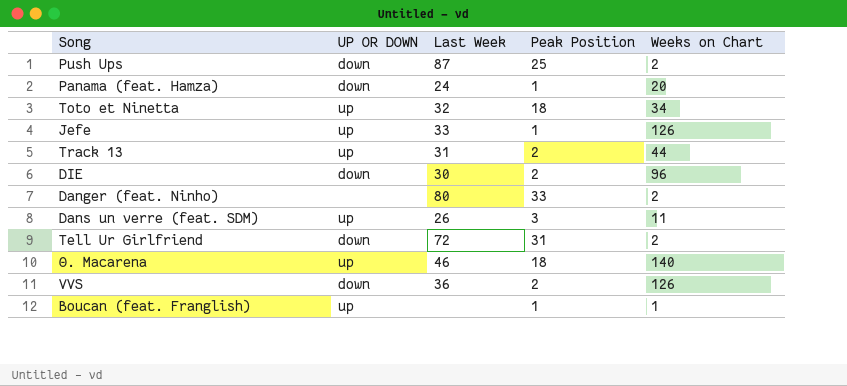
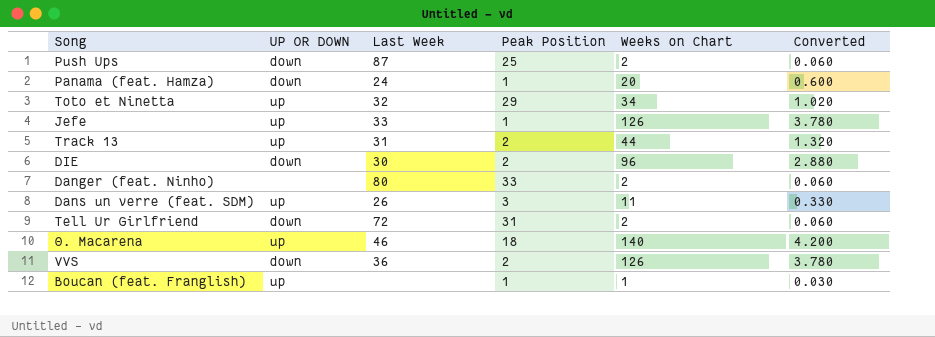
column Converted | formula: none -> [Weeks on Chart] * 0.03
Toto et Ninetta | Peak Position: 18 -> 29

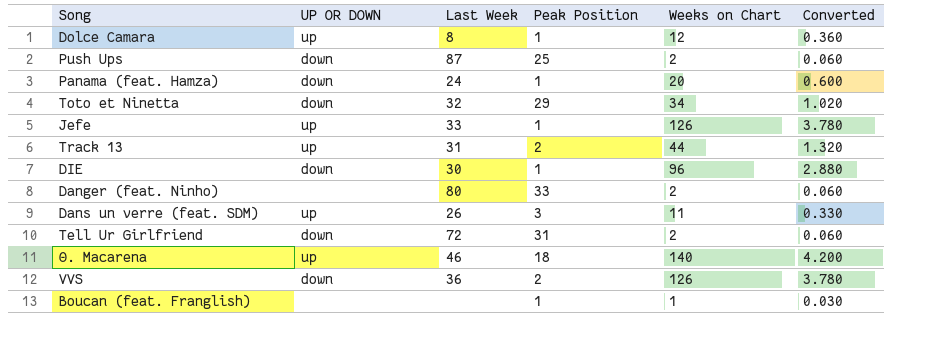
row Dolce Camara: none -> up | 8 | 1 | 12 | 0.360
Toto et Ninetta | UP OR DOWN: up -> down
DIE | Peak Position: 2 -> 1
Boucan (feat. Franglish) | UP OR DOWN: up -> none

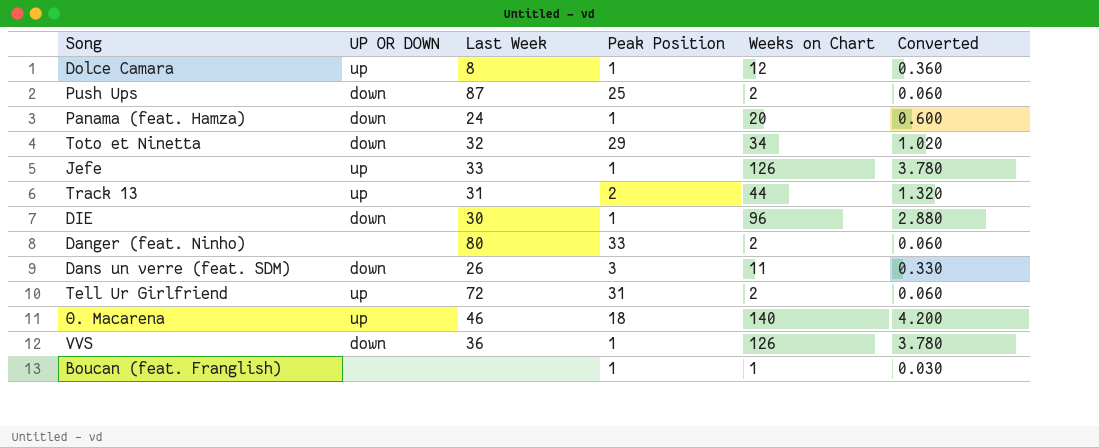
Dans un verre (feat. SDM) | UP OR DOWN: up -> down
Tell Ur Girlfriend | UP OR DOWN: down -> up
VVS | Peak Position: 2 -> 1

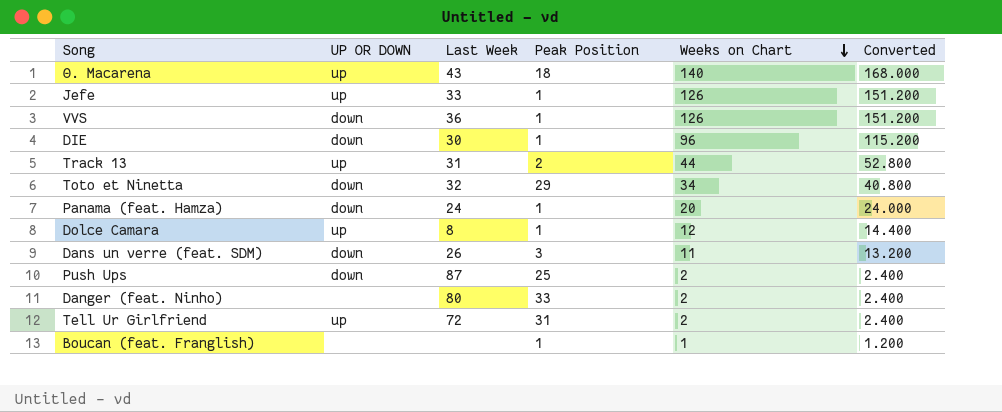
row order: none -> Weeks on Chart descending
column Converted | formula: [Weeks on Chart] * 0.03 -> [Weeks on Chart] * 1.2
Θ. Macarena | Last Week: 46 -> 43

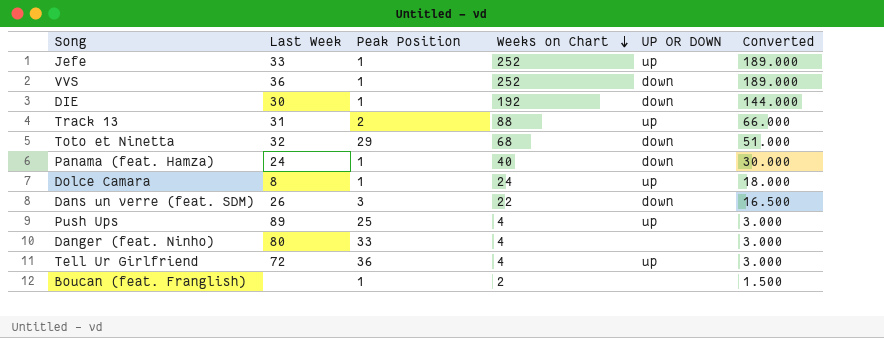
column UP OR DOWN | position: 2 -> 5
column Converted | formula: [Weeks on Chart] * 1.2 -> [Weeks on Chart] * 0.75
row Θ. Macarena: up | 43 | 18 | 140 | 168.000 -> none
Jefe | Weeks on Chart: 126 -> 252
VVS | Weeks on Chart: 126 -> 252
DIE | Weeks on Chart: 96 -> 192
Track 13 | Weeks on Chart: 44 -> 88
Toto et Ninetta | Weeks on Chart: 34 -> 68
Panama (feat. Hamza) | Weeks on Chart: 20 -> 40
Dolce Camara | Weeks on Chart: 12 -> 24
Dans un verre (feat. SDM) | Weeks on Chart: 11 -> 22
Push Ups | Last Week: 87 -> 89
Push Ups | Weeks on Chart: 2 -> 4
Push Ups | UP OR DOWN: down -> up
Danger (feat. Ninho) | Weeks on Chart: 2 -> 4
Tell Ur Girlfriend | Peak Position: 31 -> 36
Tell Ur Girlfriend | Weeks on Chart: 2 -> 4
Boucan (feat. Franglish) | Weeks on Chart: 1 -> 2

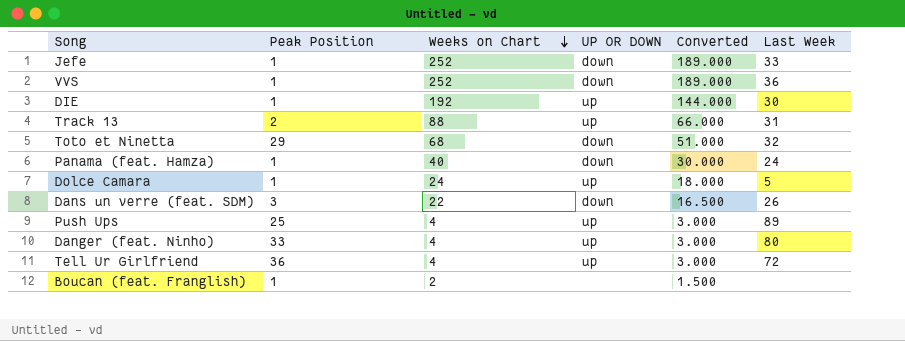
column Last Week | position: 2 -> 6
Jefe | UP OR DOWN: up -> down
DIE | UP OR DOWN: down -> up
Dolce Camara | Last Week: 8 -> 5
Danger (feat. Ninho) | UP OR DOWN: none -> up

